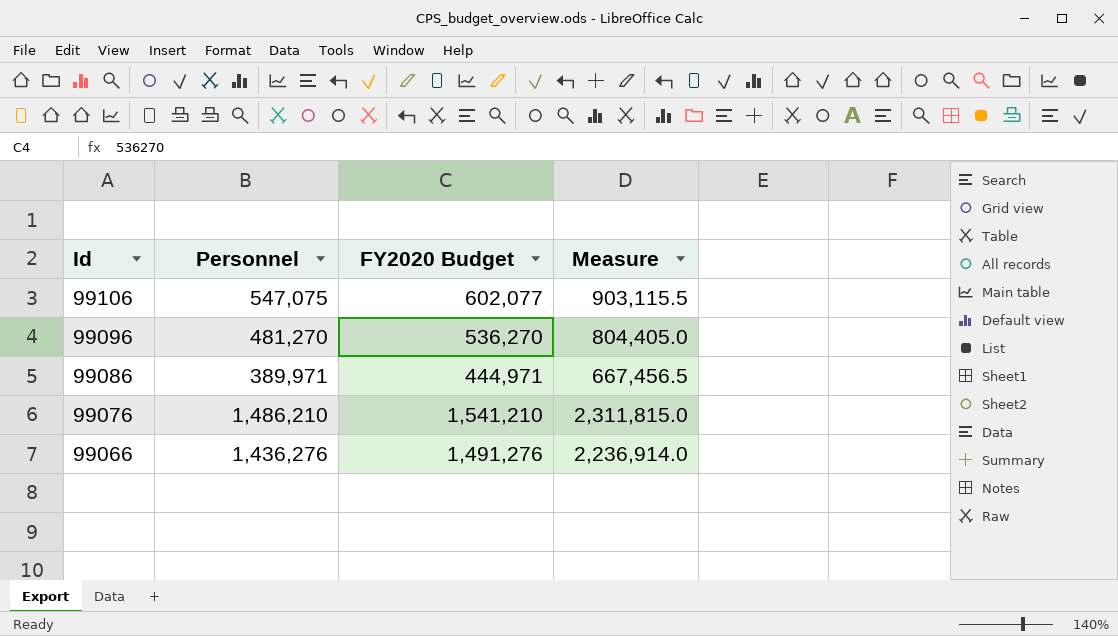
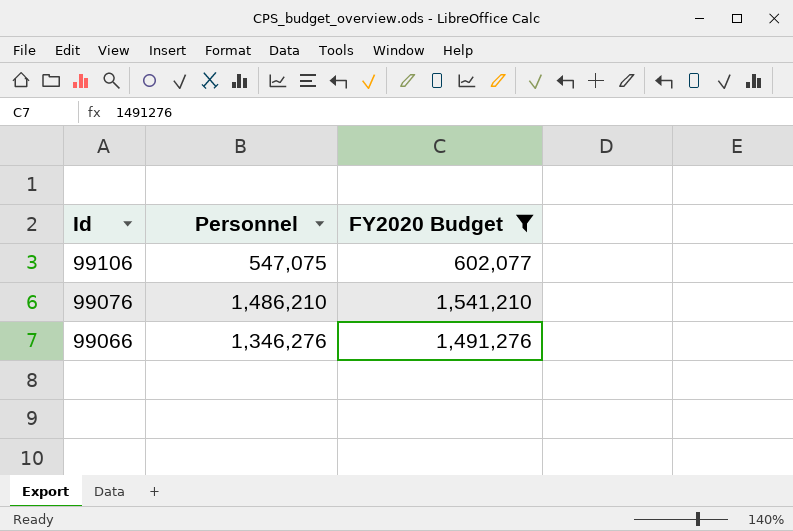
filter: none -> FY2020 Budget >= 602,077
column Measure | formula: [FY2020 Budget] * 1.5 -> none
99066 | Personnel: 1,436,276 -> 1,346,276

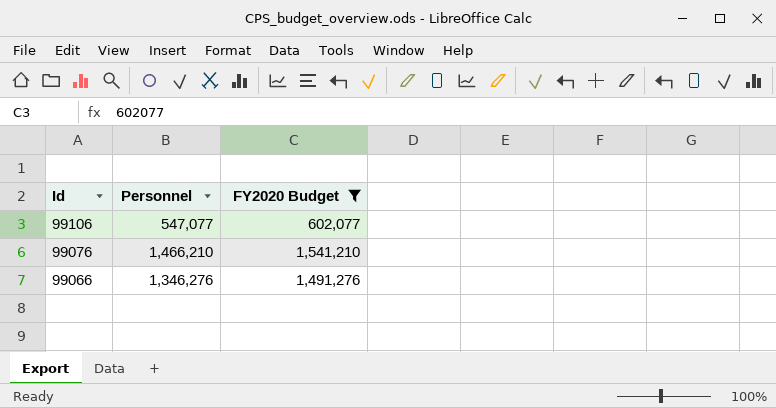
99106 | Personnel: 547,075 -> 547,077
99076 | Personnel: 1,486,210 -> 1,466,210

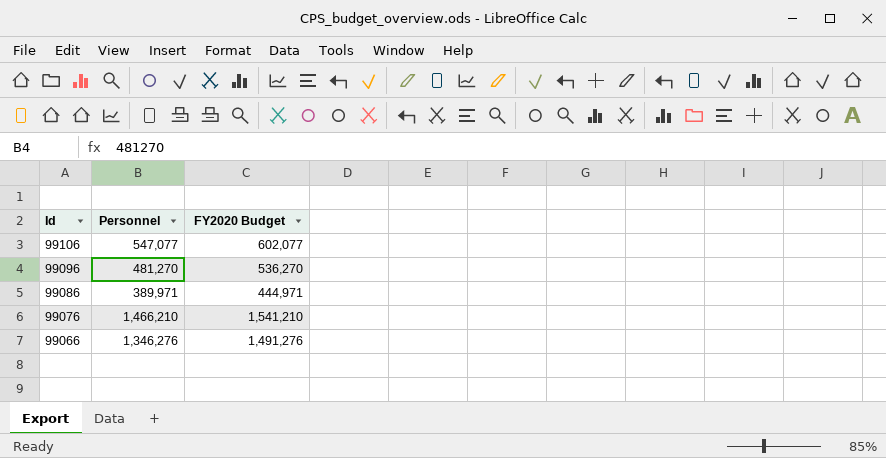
filter: FY2020 Budget >= 602,077 -> none

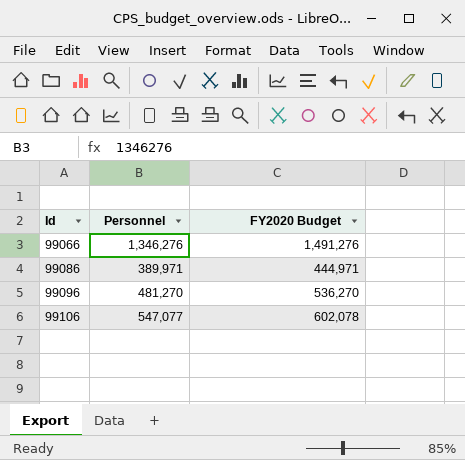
row order: Id descending -> Id ascending
row 99076: 1,466,210 | 1,541,210 -> none
99106 | FY2020 Budget: 602,077 -> 602,078

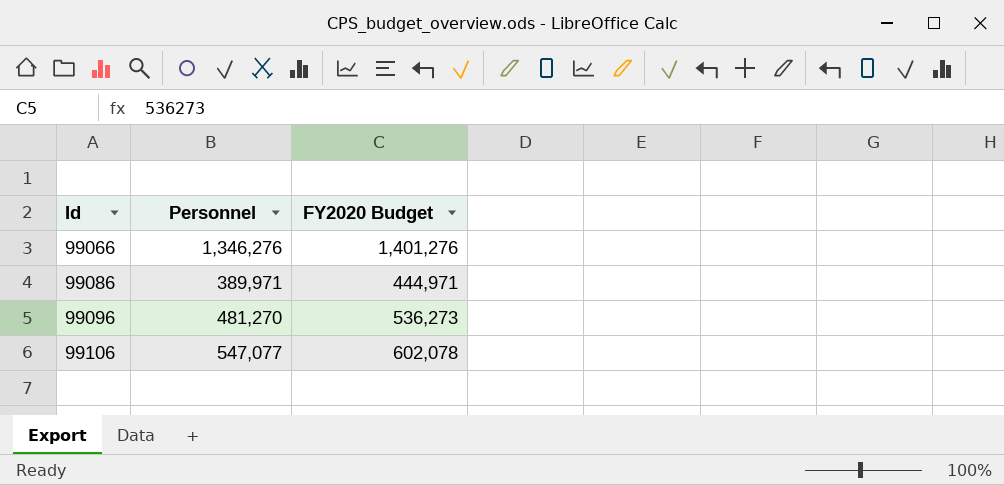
99066 | FY2020 Budget: 1,491,276 -> 1,401,276
99096 | FY2020 Budget: 536,270 -> 536,273

